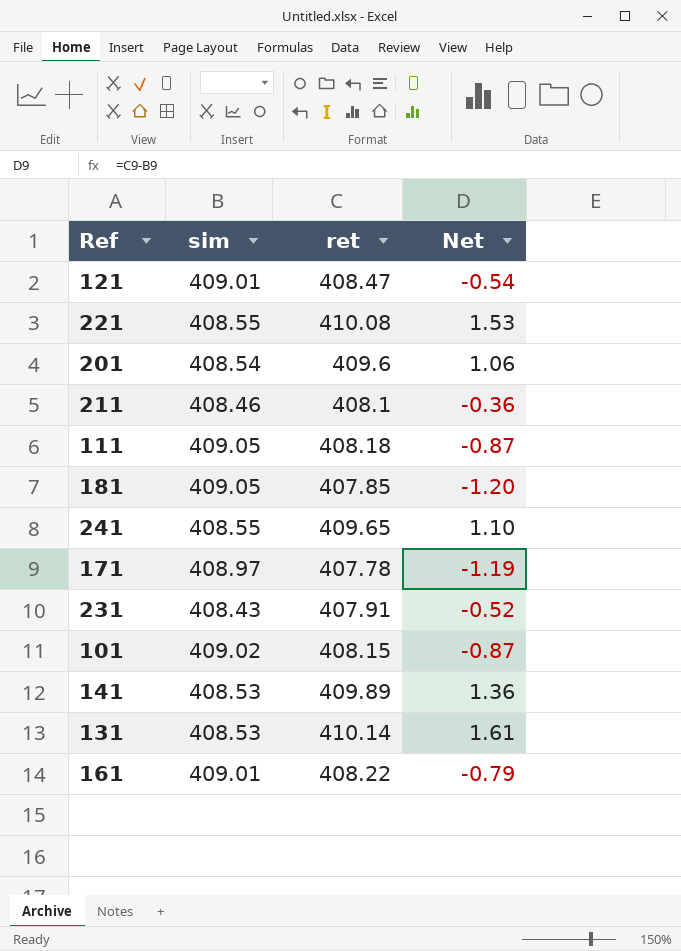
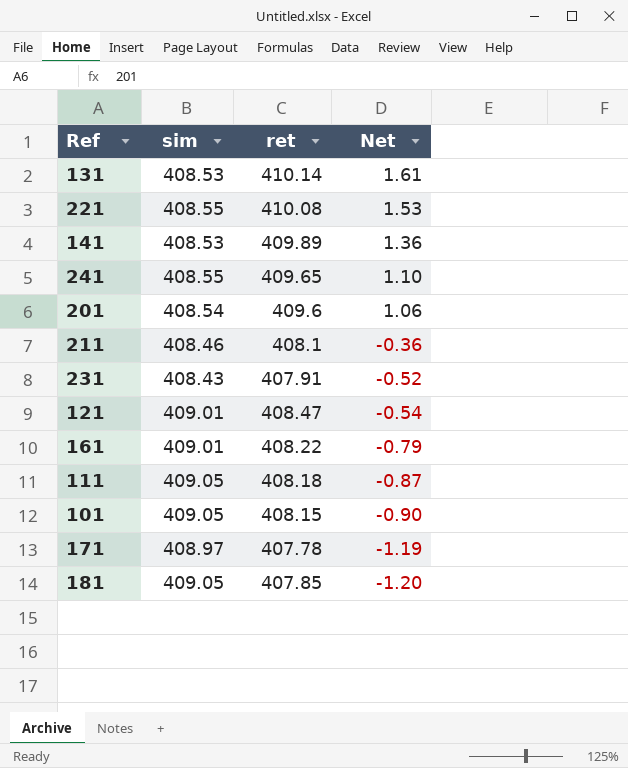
row order: none -> Net descending
101 | sim: 409.02 -> 409.05
101 | Net: -0.87 -> -0.90

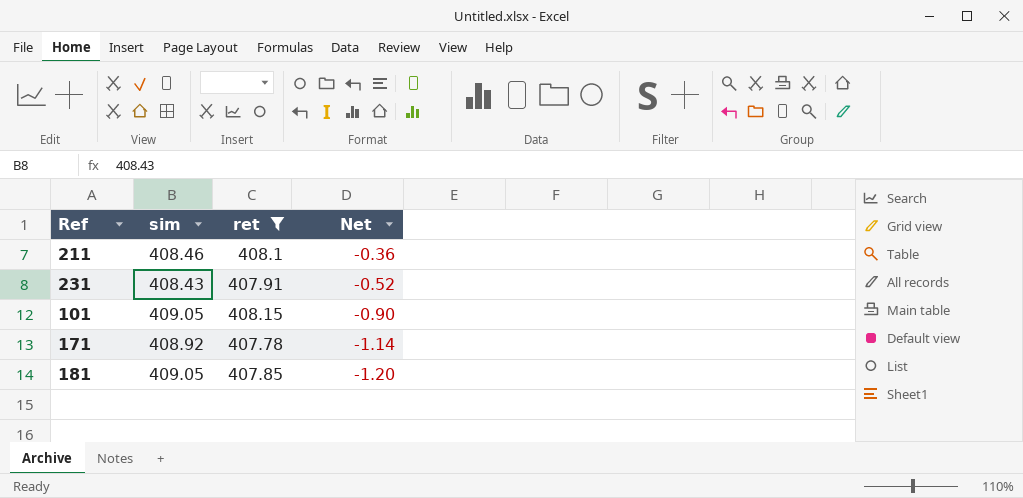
filter: none -> ret <= 408.15
171 | sim: 408.97 -> 408.92
171 | Net: -1.19 -> -1.14

